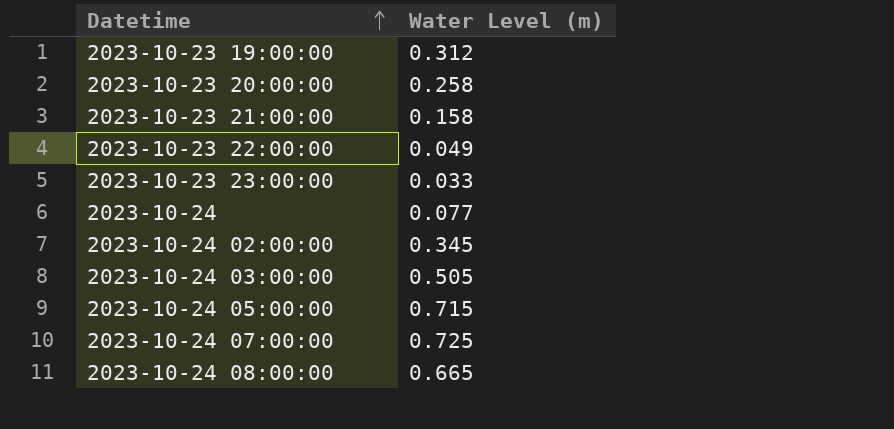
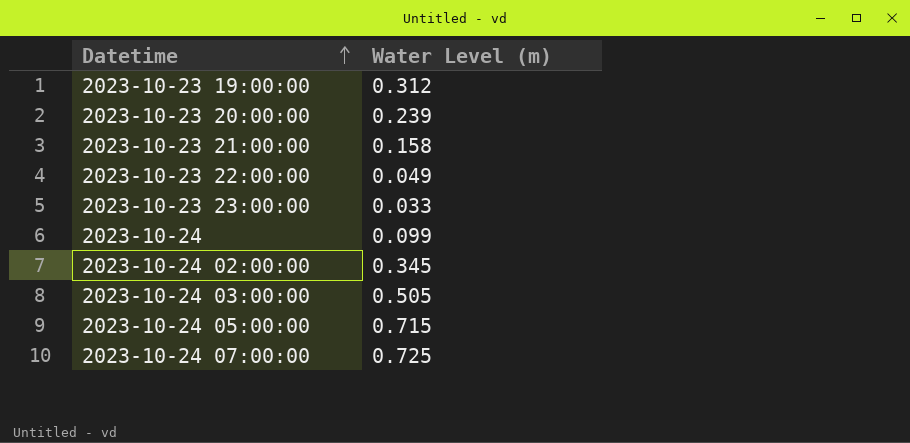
row 2023-10-24 08:00:00: 0.665 -> none
2023-10-23 20:00:00 | Water Level (m): 0.258 -> 0.239
2023-10-24 | Water Level (m): 0.077 -> 0.099

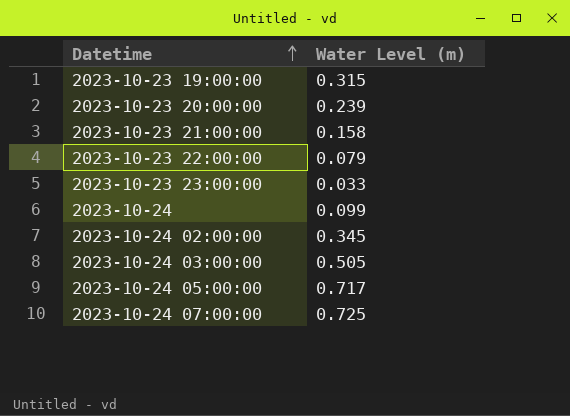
2023-10-23 19:00:00 | Water Level (m): 0.312 -> 0.315
2023-10-23 22:00:00 | Water Level (m): 0.049 -> 0.079
2023-10-24 05:00:00 | Water Level (m): 0.715 -> 0.717

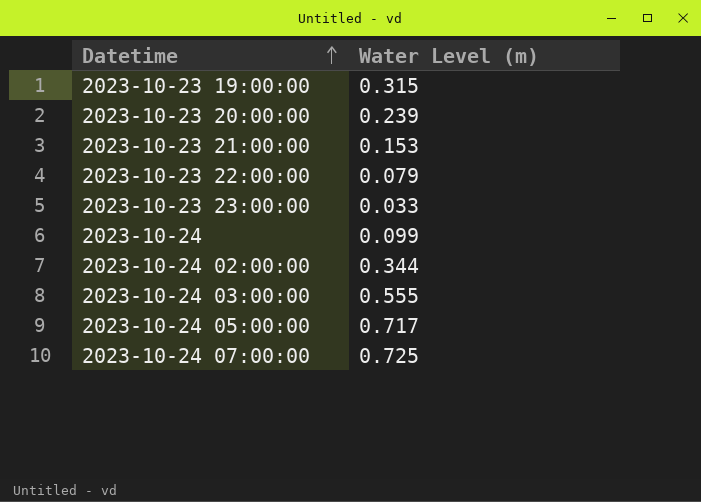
2023-10-23 21:00:00 | Water Level (m): 0.158 -> 0.153
2023-10-24 02:00:00 | Water Level (m): 0.345 -> 0.344
2023-10-24 03:00:00 | Water Level (m): 0.505 -> 0.555

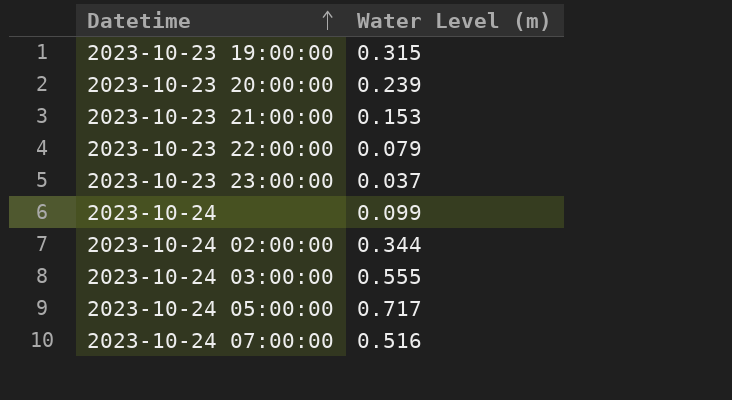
2023-10-23 23:00:00 | Water Level (m): 0.033 -> 0.037
2023-10-24 07:00:00 | Water Level (m): 0.725 -> 0.516

